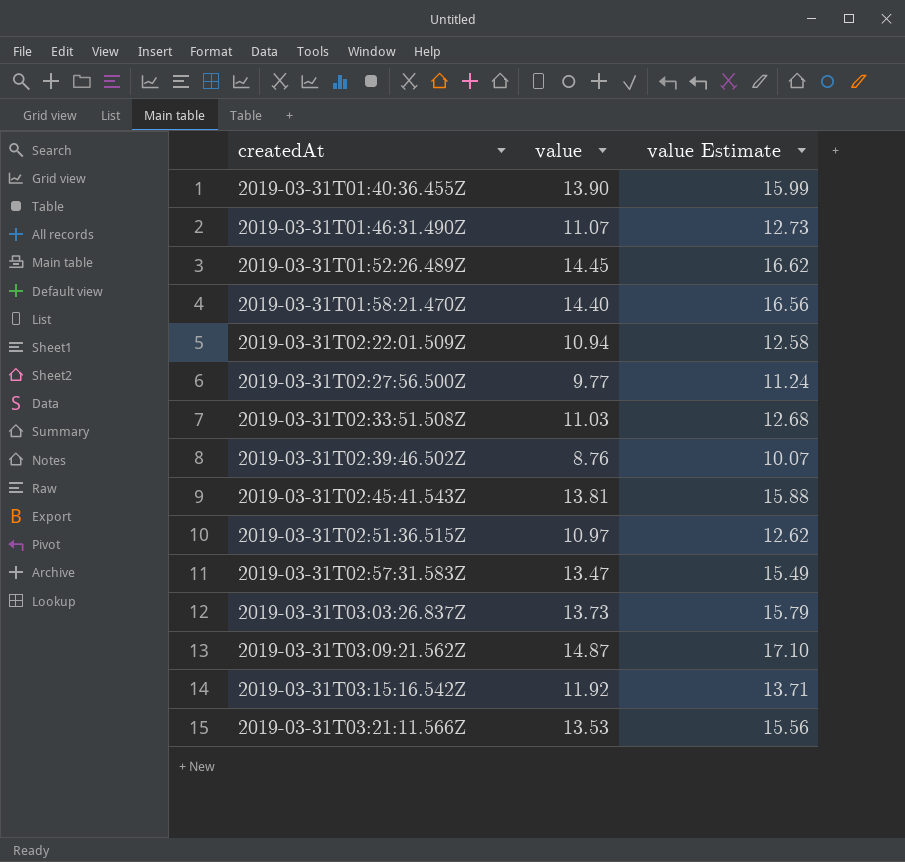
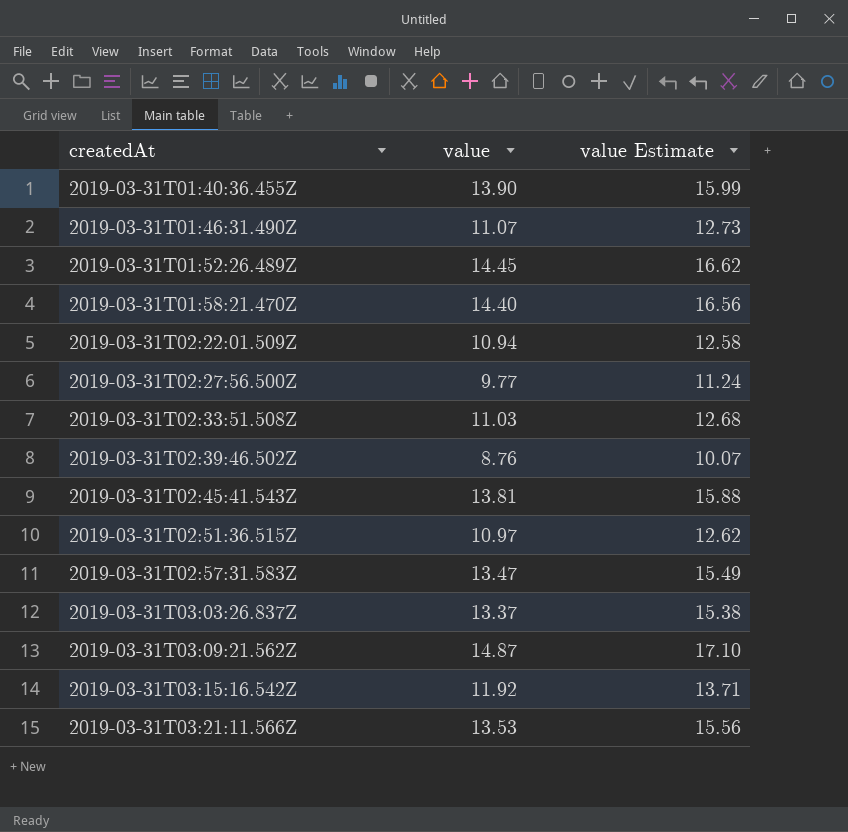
2019-03-31T03:03:26.837Z | value: 13.73 -> 13.37
2019-03-31T03:03:26.837Z | value Estimate: 15.79 -> 15.38

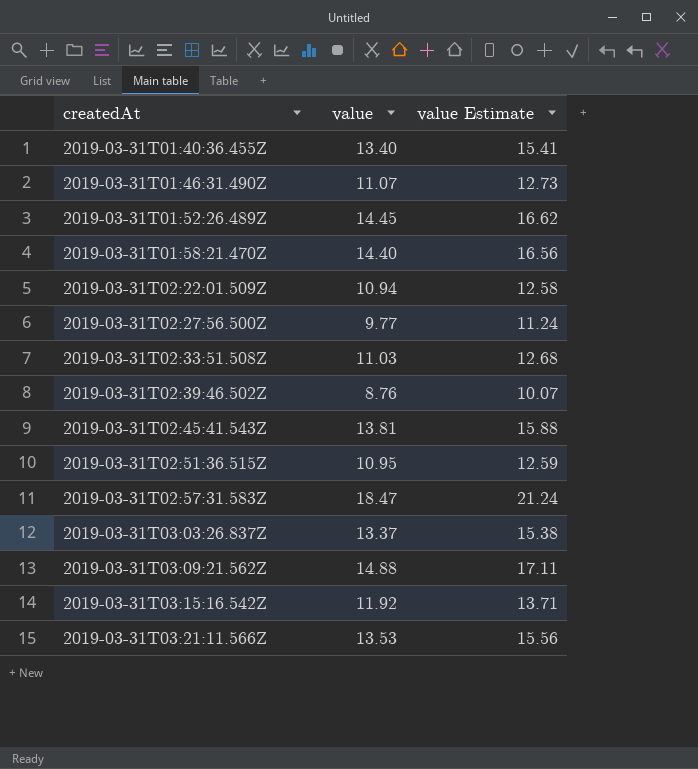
2019-03-31T01:40:36.455Z | value: 13.90 -> 13.40
2019-03-31T01:40:36.455Z | value Estimate: 15.99 -> 15.41
2019-03-31T02:51:36.515Z | value: 10.97 -> 10.95
2019-03-31T02:51:36.515Z | value Estimate: 12.62 -> 12.59
2019-03-31T02:57:31.583Z | value: 13.47 -> 18.47
2019-03-31T02:57:31.583Z | value Estimate: 15.49 -> 21.24
2019-03-31T03:09:21.562Z | value: 14.87 -> 14.88
2019-03-31T03:09:21.562Z | value Estimate: 17.10 -> 17.11

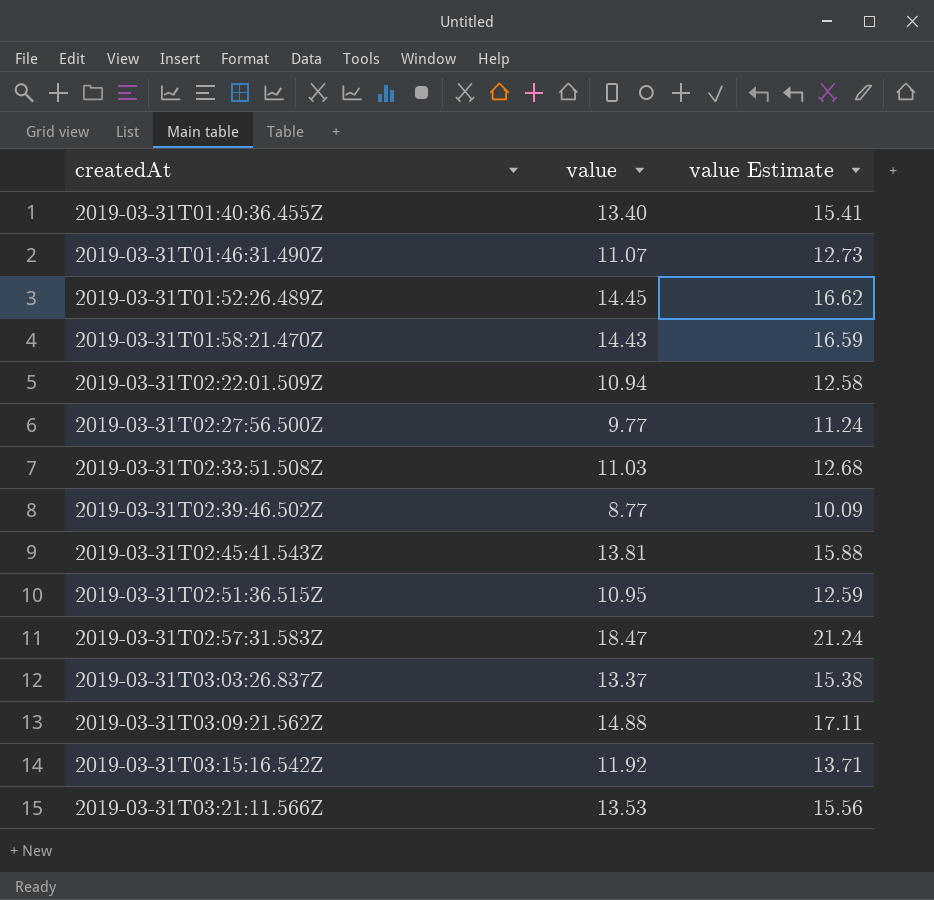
2019-03-31T01:58:21.470Z | value: 14.40 -> 14.43
2019-03-31T01:58:21.470Z | value Estimate: 16.56 -> 16.59
2019-03-31T02:39:46.502Z | value: 8.76 -> 8.77
2019-03-31T02:39:46.502Z | value Estimate: 10.07 -> 10.09

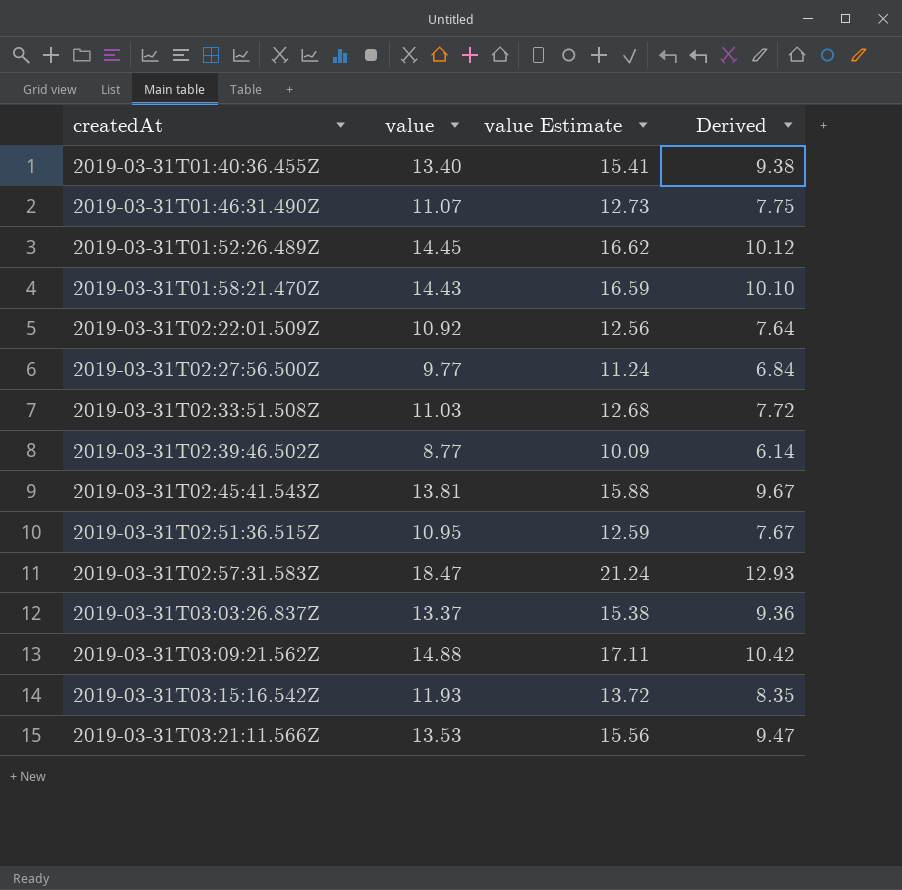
column Derived | formula: none -> [value] * 0.7
2019-03-31T02:22:01.509Z | value: 10.94 -> 10.92
2019-03-31T02:22:01.509Z | value Estimate: 12.58 -> 12.56
2019-03-31T03:15:16.542Z | value: 11.92 -> 11.93
2019-03-31T03:15:16.542Z | value Estimate: 13.71 -> 13.72

